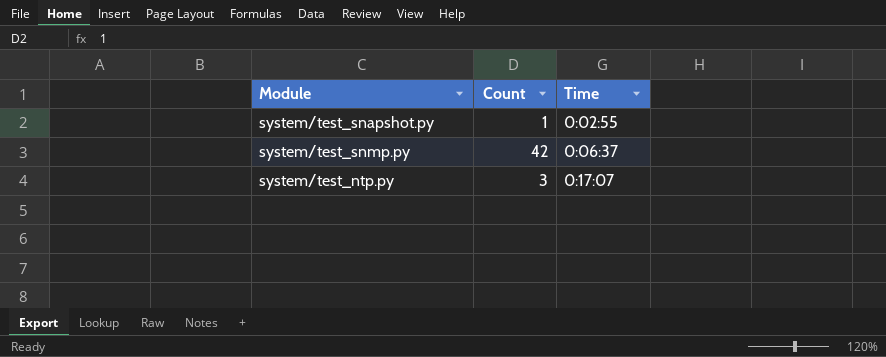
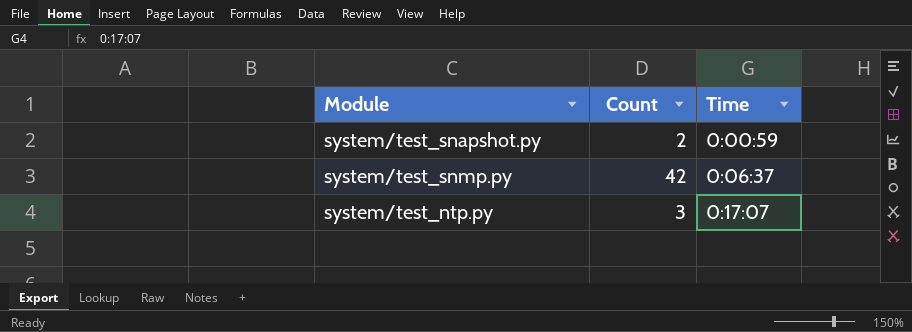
system/test_snapshot.py | Count: 1 -> 2
system/test_snapshot.py | Time: 0:02:55 -> 0:00:59

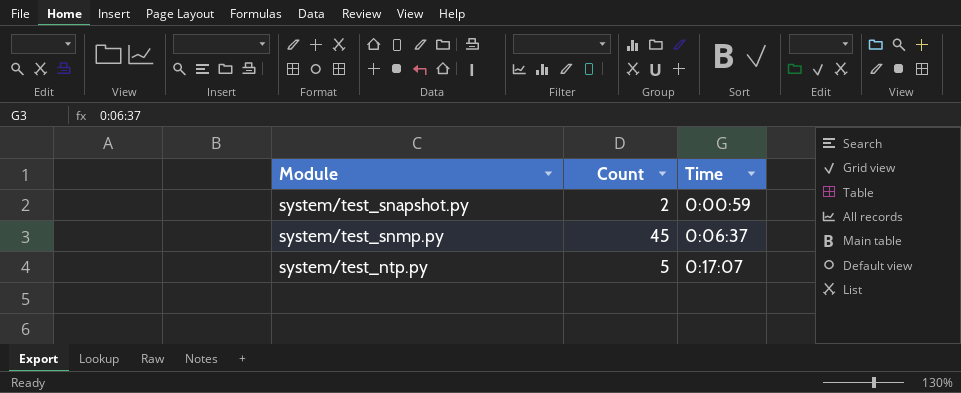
system/test_snmp.py | Count: 42 -> 45
system/test_ntp.py | Count: 3 -> 5

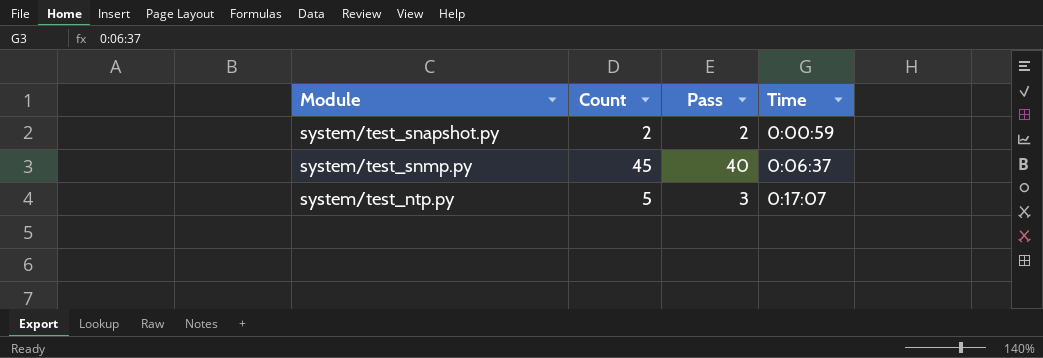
column Pass | position: none -> 3

